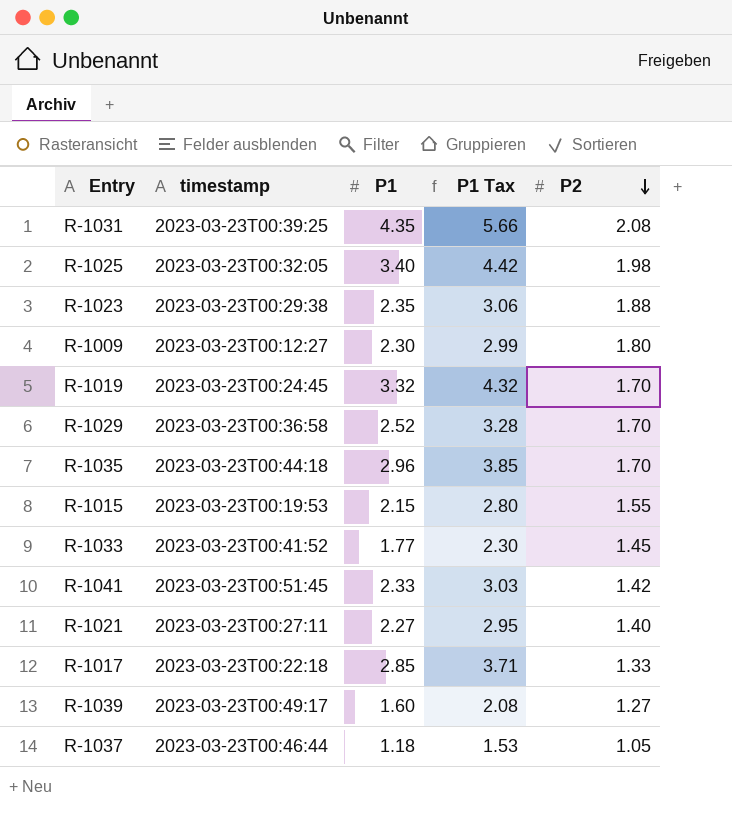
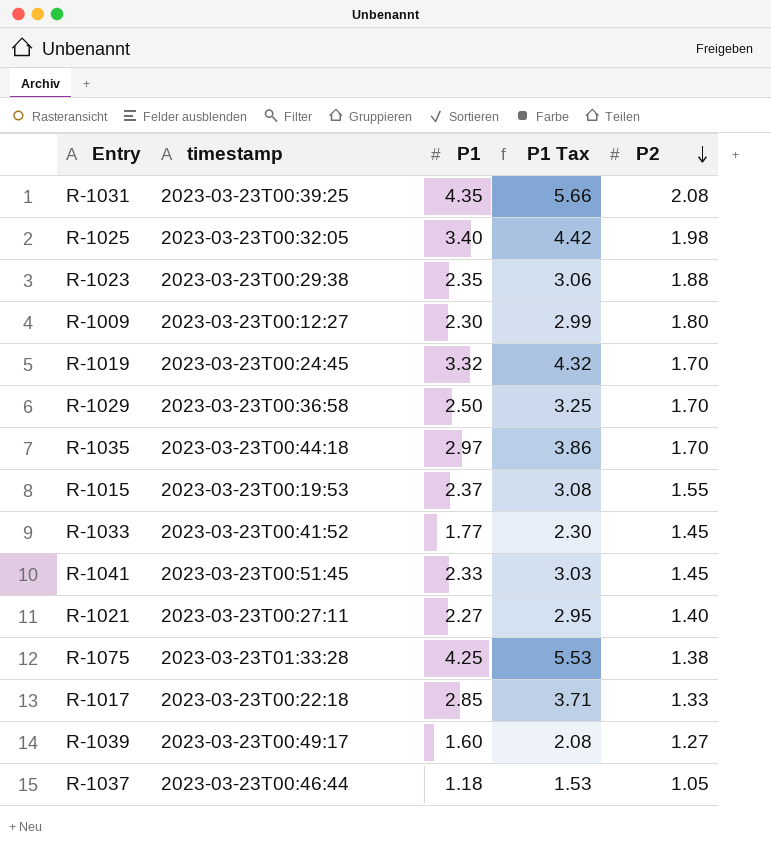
R-1029 | P1: 2.52 -> 2.50
R-1029 | P1 Tax: 3.28 -> 3.25
R-1035 | P1: 2.96 -> 2.97
R-1035 | P1 Tax: 3.85 -> 3.86
R-1015 | P1: 2.15 -> 2.37
R-1015 | P1 Tax: 2.80 -> 3.08
R-1041 | P2: 1.42 -> 1.45
row R-1075: none -> 2023-03-23T01:33:28 | 4.25 | 5.53 | 1.38

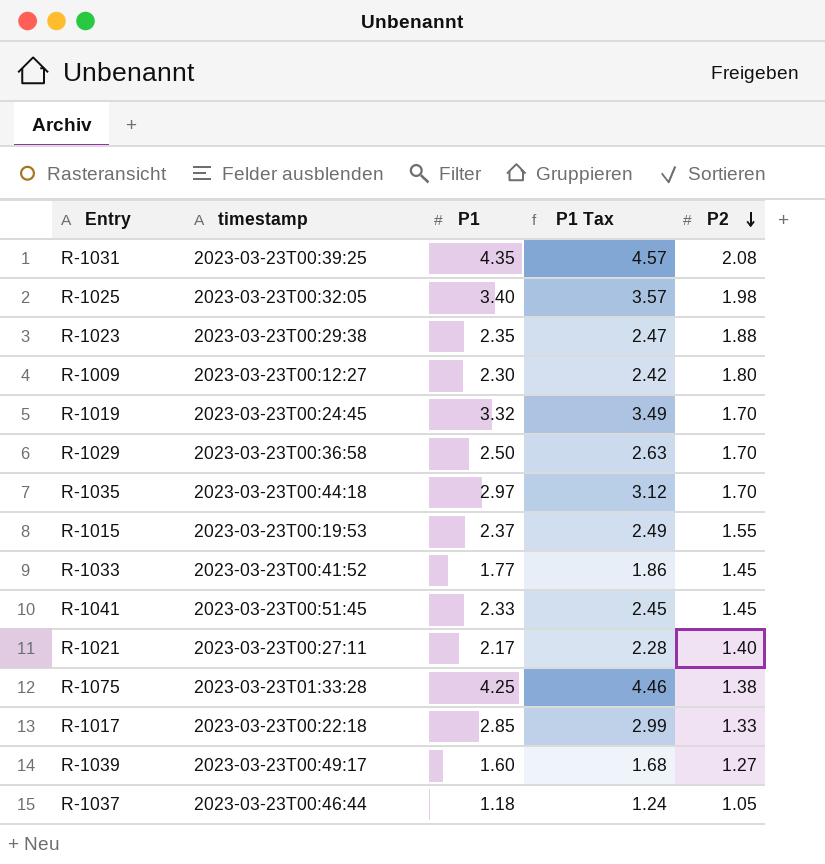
column P1 Tax | formula: [P1] * 1.3 -> [P1] * 1.05
R-1021 | P1: 2.27 -> 2.17

